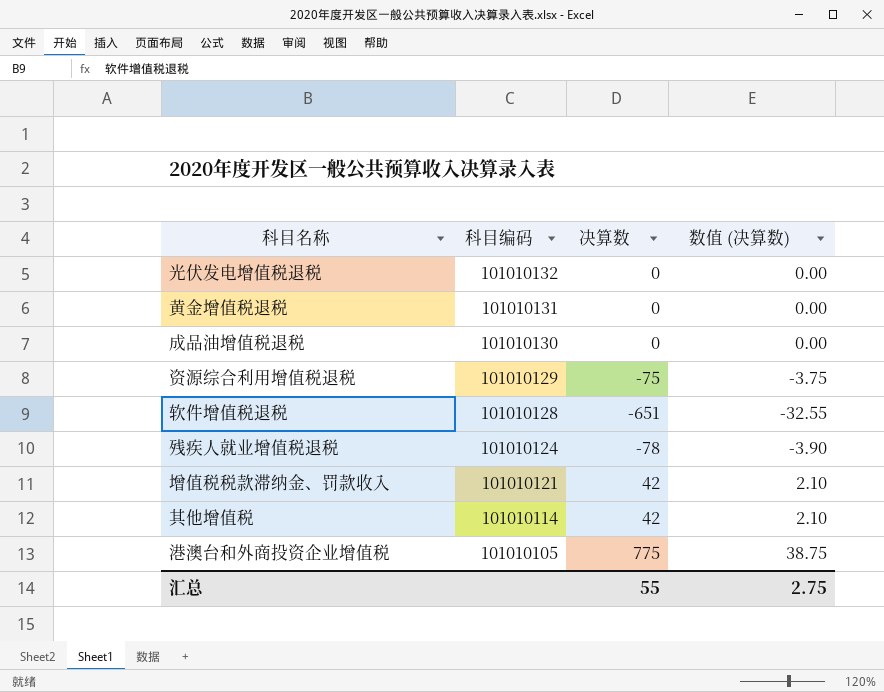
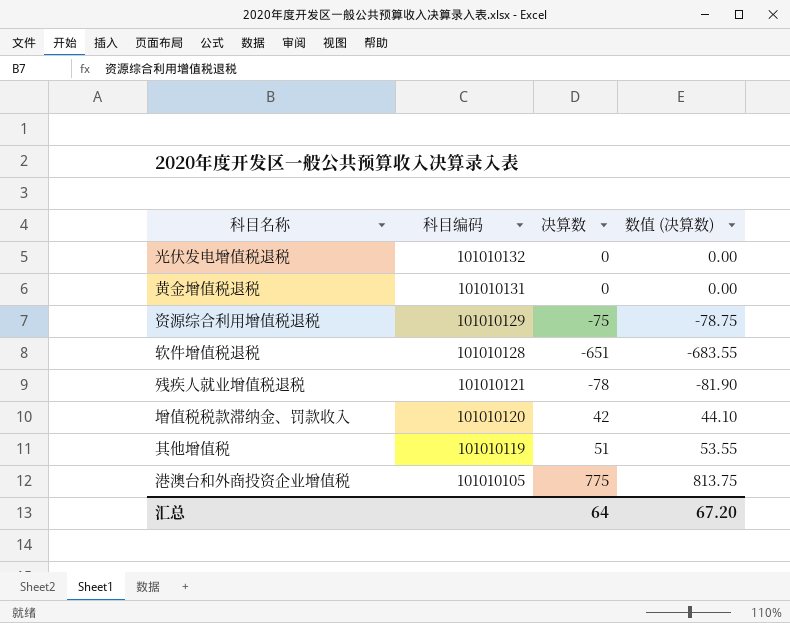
column 数值 (决算数) | formula: [决算数] * 0.05 -> [决算数] * 1.05
row 成品油增值税退税: 101010130 | 0 | 0.00 -> none
残疾人就业增值税退税 | 科目编码: 101010124 -> 101010121
增值税税款滞纳金、罚款收入 | 科目编码: 101010121 -> 101010120
其他增值税 | 科目编码: 101010114 -> 101010119
其他增值税 | 决算数: 42 -> 51
汇总 | 决算数: 55 -> 64
汇总 | 数值 (决算数): 2.75 -> 67.20

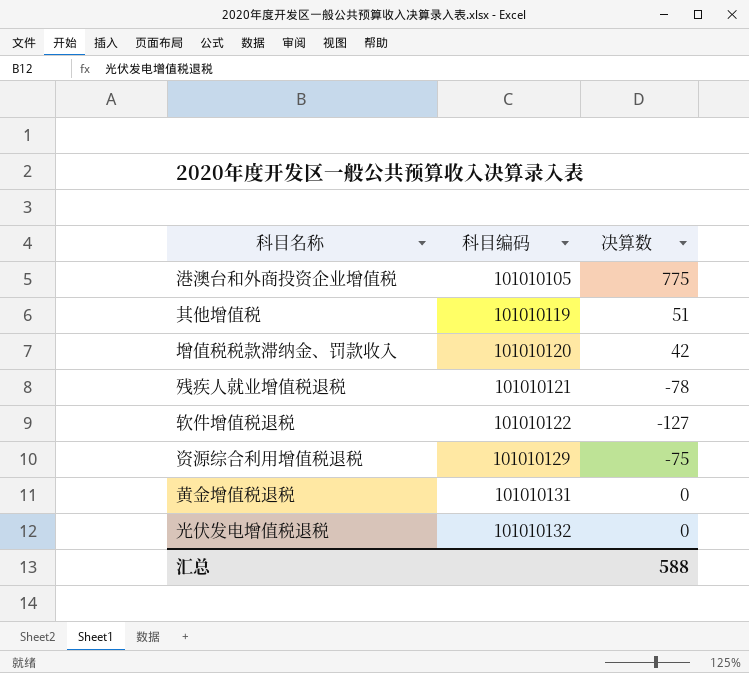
row order: 科目编码 descending -> 科目编码 ascending
column 数值 (决算数) | formula: [决算数] * 1.05 -> none
软件增值税退税 | 科目编码: 101010128 -> 101010122
软件增值税退税 | 决算数: -651 -> -127
汇总 | 决算数: 64 -> 588

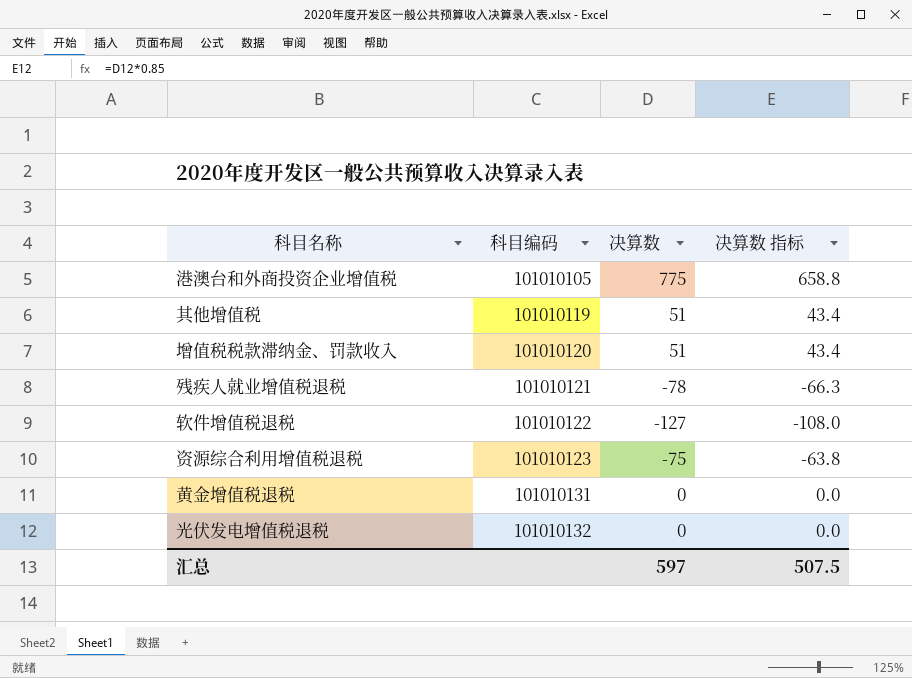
column 决算数 指标 | formula: none -> [决算数] * 0.85
增值税税款滞纳金、罚款收入 | 决算数: 42 -> 51
资源综合利用增值税退税 | 科目编码: 101010129 -> 101010123
汇总 | 决算数: 588 -> 597

